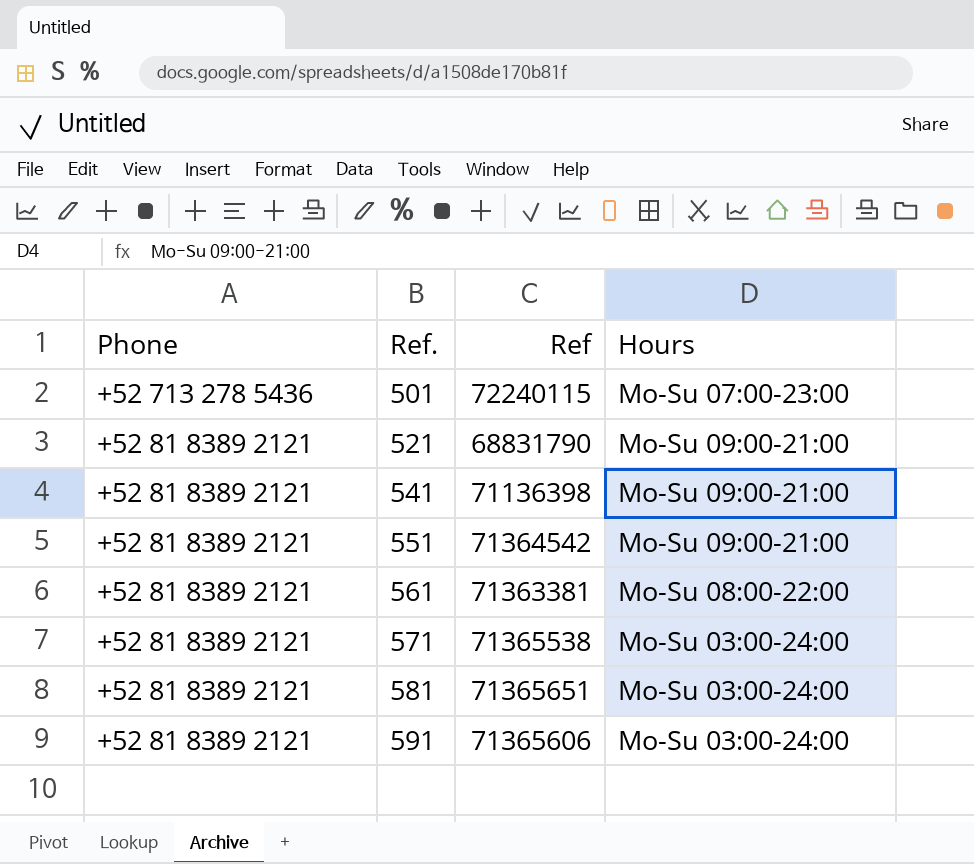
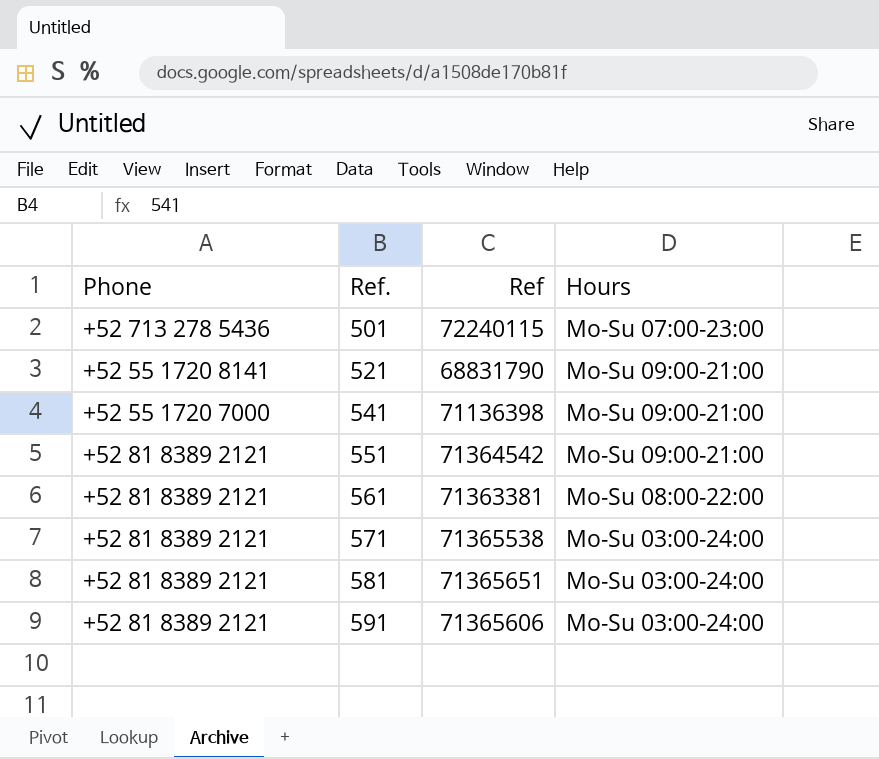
521 | Phone: +52 81 8389 2121 -> +52 55 1720 8141
541 | Phone: +52 81 8389 2121 -> +52 55 1720 7000

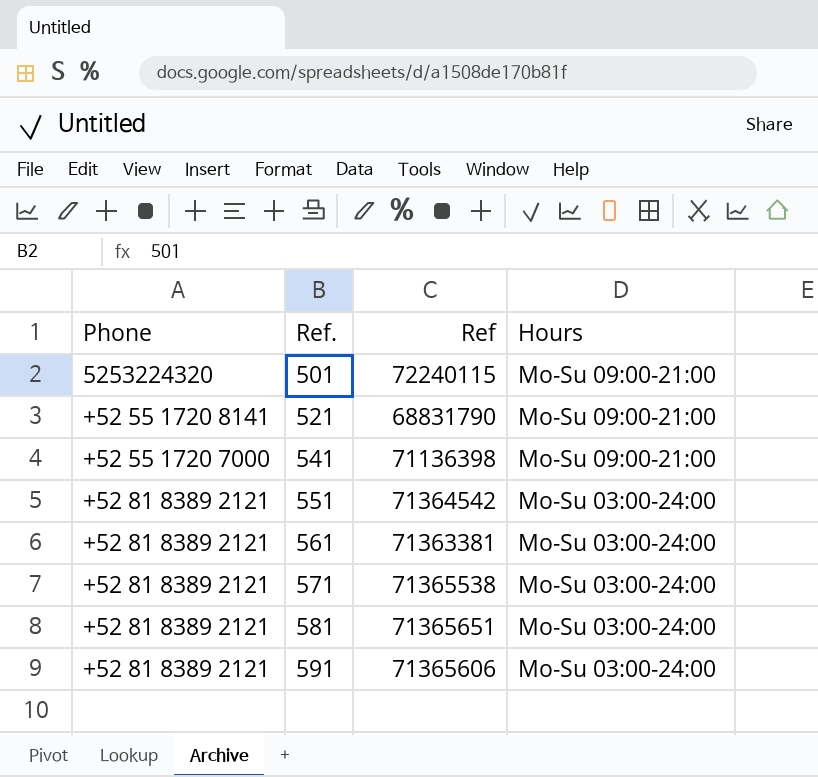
501 | Phone: +52 713 278 5436 -> 5253224320
501 | Hours: Mo-Su 07:00-23:00 -> Mo-Su 09:00-21:00
551 | Hours: Mo-Su 09:00-21:00 -> Mo-Su 03:00-24:00
561 | Hours: Mo-Su 08:00-22:00 -> Mo-Su 03:00-24:00

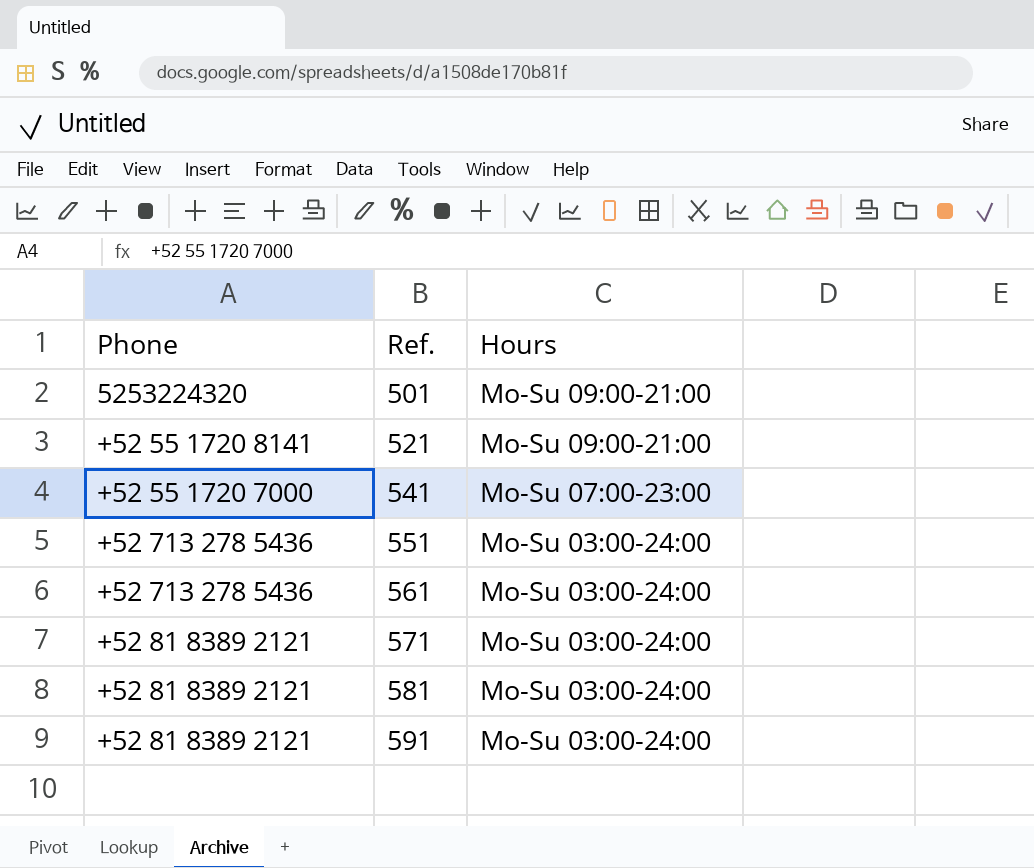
column Ref | position: 3 -> none
541 | Hours: Mo-Su 09:00-21:00 -> Mo-Su 07:00-23:00
551 | Phone: +52 81 8389 2121 -> +52 713 278 5436
561 | Phone: +52 81 8389 2121 -> +52 713 278 5436

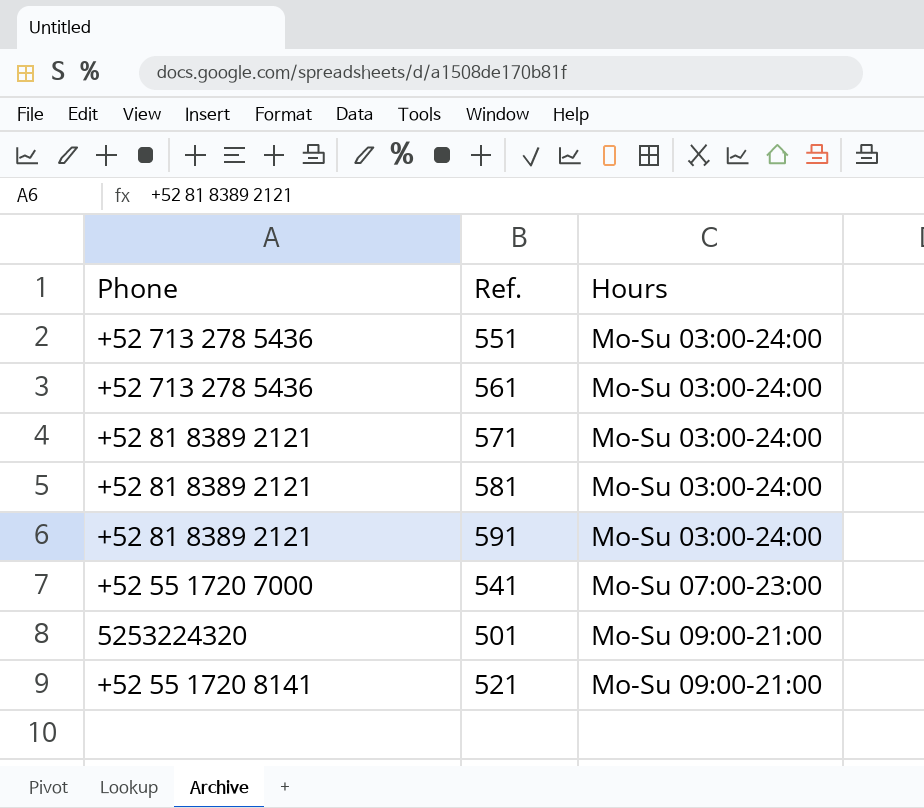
row order: Ref. ascending -> Hours ascending

